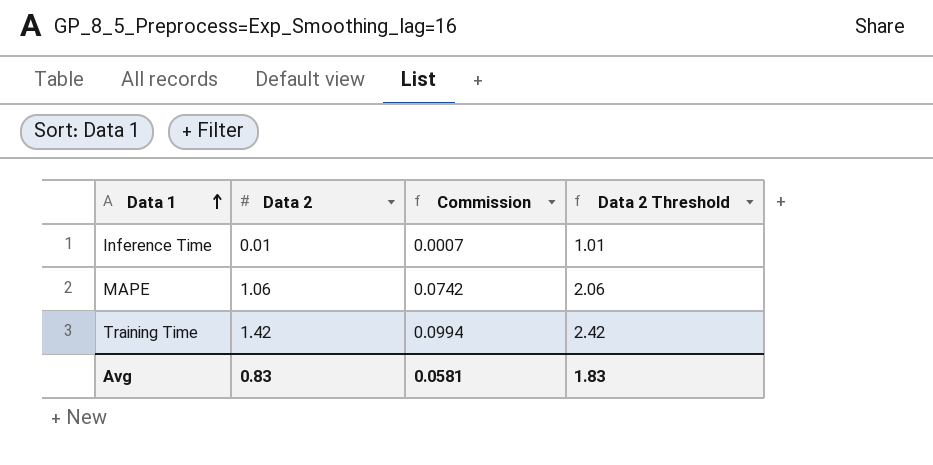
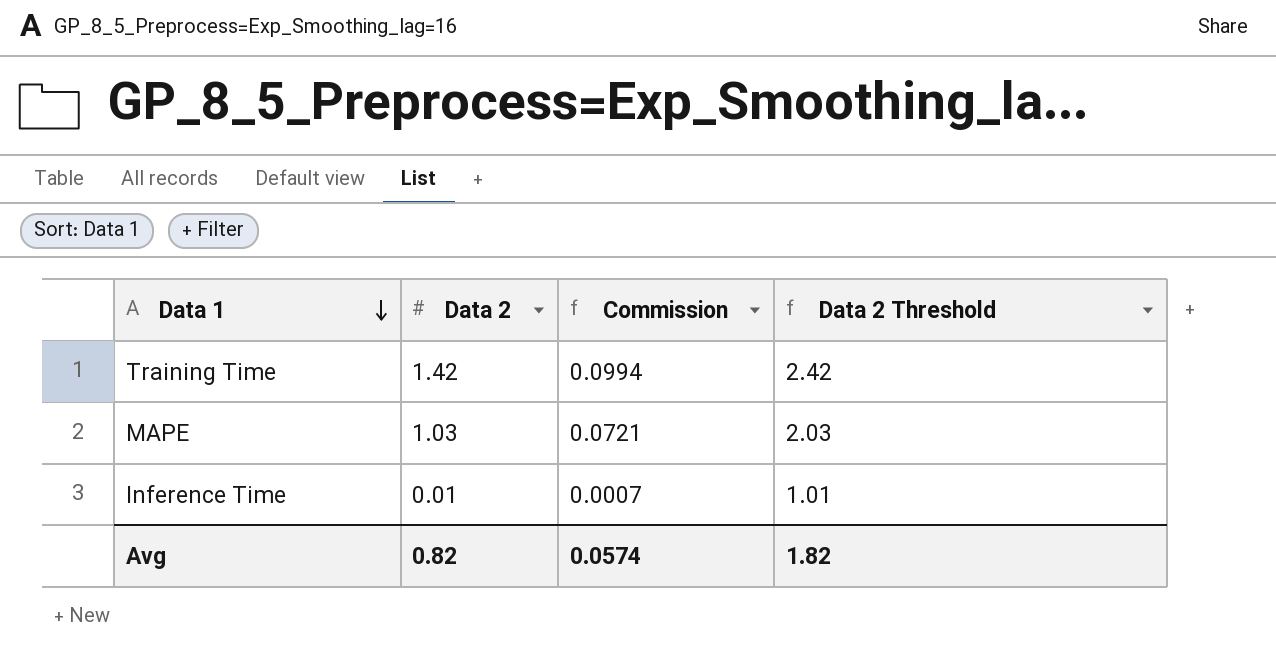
row order: Data 1 ascending -> Data 1 descending
MAPE | Data 2: 1.06 -> 1.03
MAPE | Commission: 0.0742 -> 0.0721
MAPE | Data 2 Threshold: 2.06 -> 2.03
Avg | Data 2: 0.83 -> 0.82
Avg | Commission: 0.0581 -> 0.0574
Avg | Data 2 Threshold: 1.83 -> 1.82

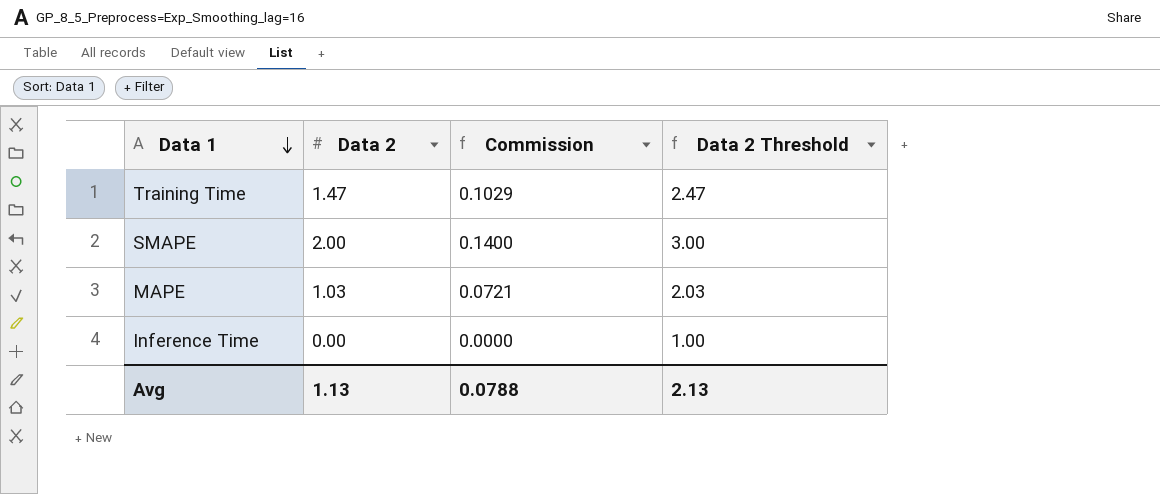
Training Time | Data 2: 1.42 -> 1.47
Training Time | Commission: 0.0994 -> 0.1029
Training Time | Data 2 Threshold: 2.42 -> 2.47
row SMAPE: none -> 2.00 | 0.1400 | 3.00
Inference Time | Data 2: 0.01 -> 0.00
Inference Time | Commission: 0.0007 -> 0.0000
Inference Time | Data 2 Threshold: 1.01 -> 1.00
Avg | Data 2: 0.82 -> 1.13
Avg | Commission: 0.0574 -> 0.0788
Avg | Data 2 Threshold: 1.82 -> 2.13

